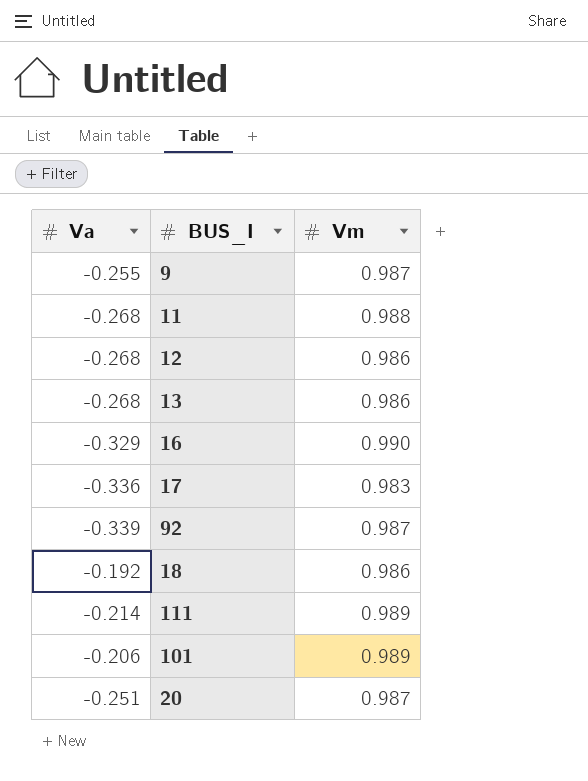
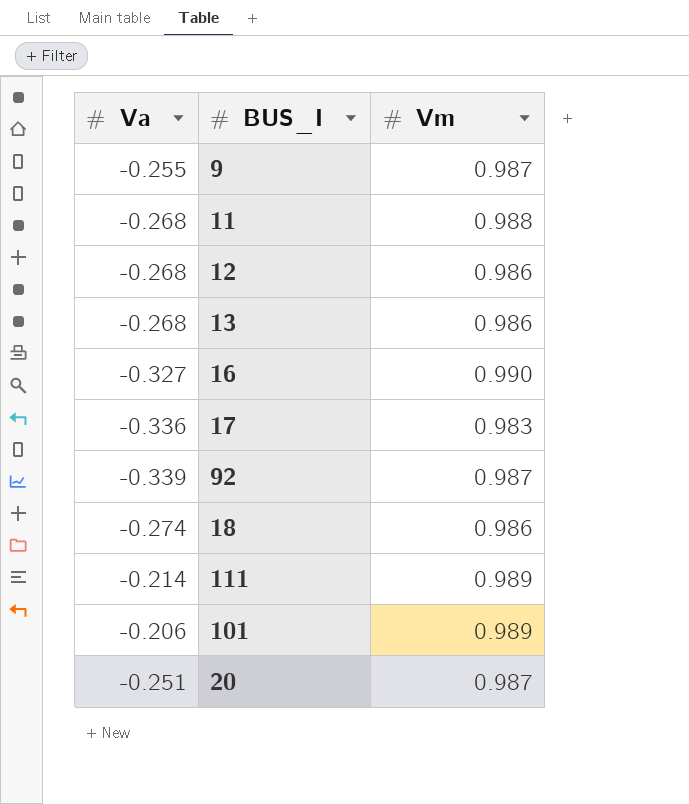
16 | Va: -0.329 -> -0.327
18 | Va: -0.192 -> -0.274

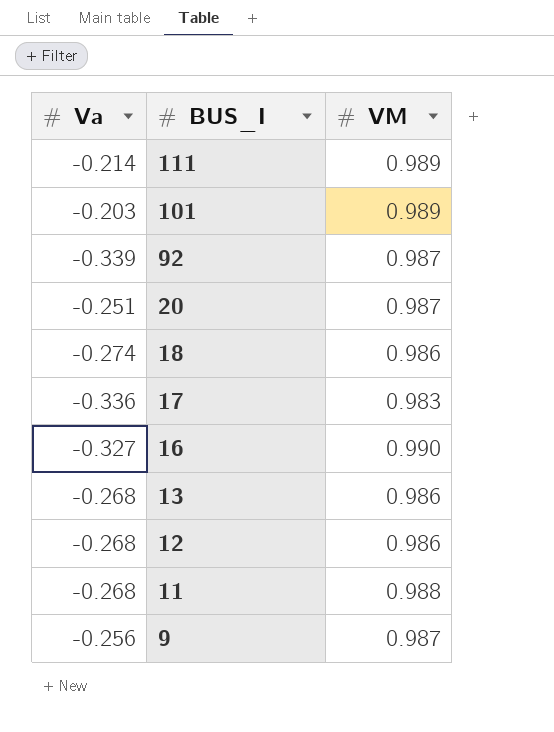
row order: none -> BUS_I descending
column name: Vm -> VM
101 | Va: -0.206 -> -0.203
9 | Va: -0.255 -> -0.256

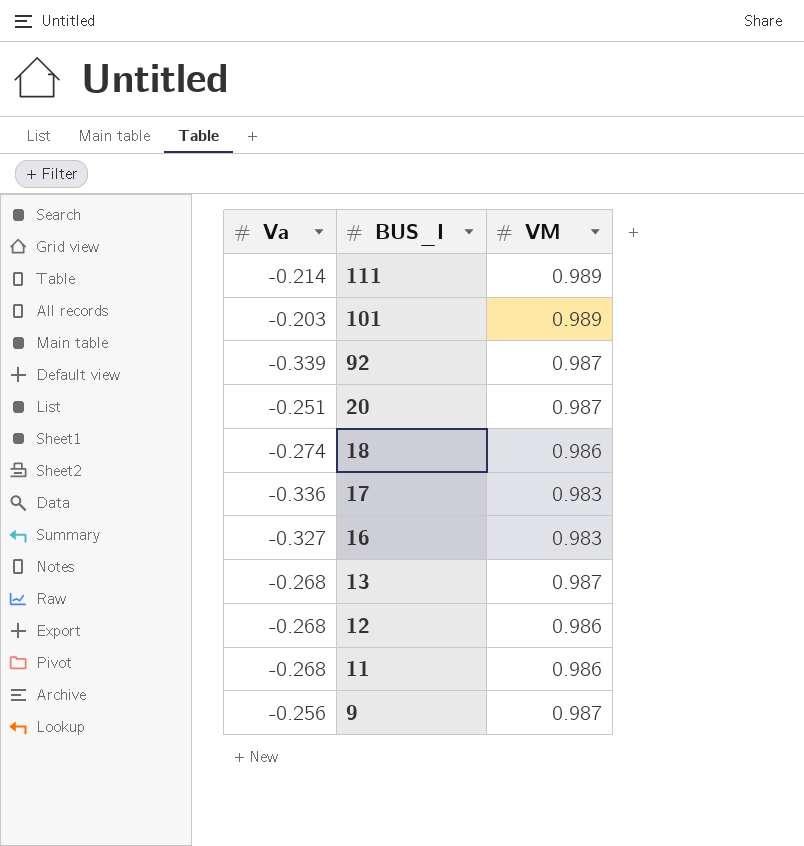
16 | VM: 0.990 -> 0.983
13 | VM: 0.986 -> 0.987
11 | VM: 0.988 -> 0.986

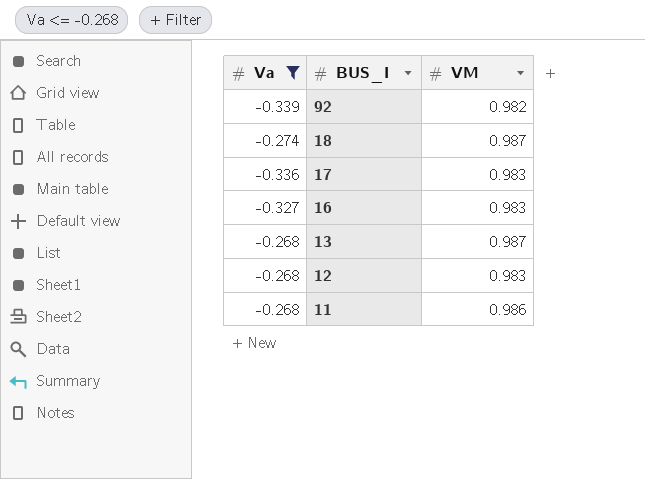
filter: none -> Va <= -0.268
92 | VM: 0.987 -> 0.982
18 | VM: 0.986 -> 0.987
12 | VM: 0.986 -> 0.983

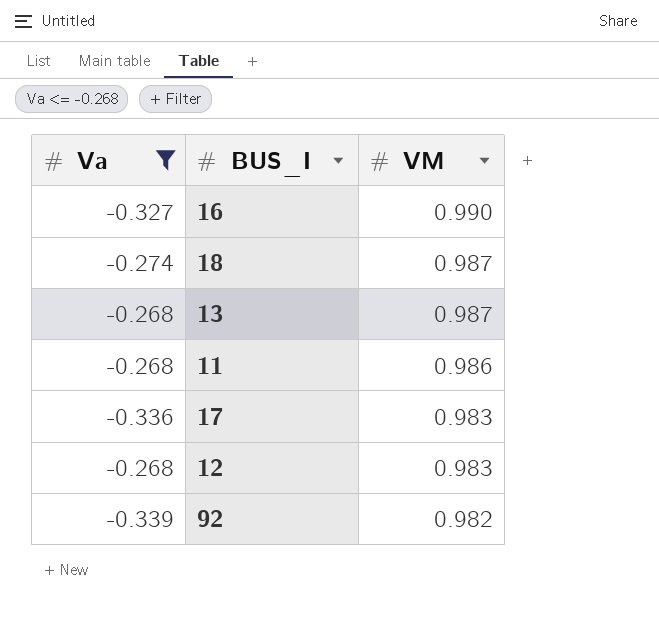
row order: BUS_I descending -> VM descending
16 | VM: 0.983 -> 0.990

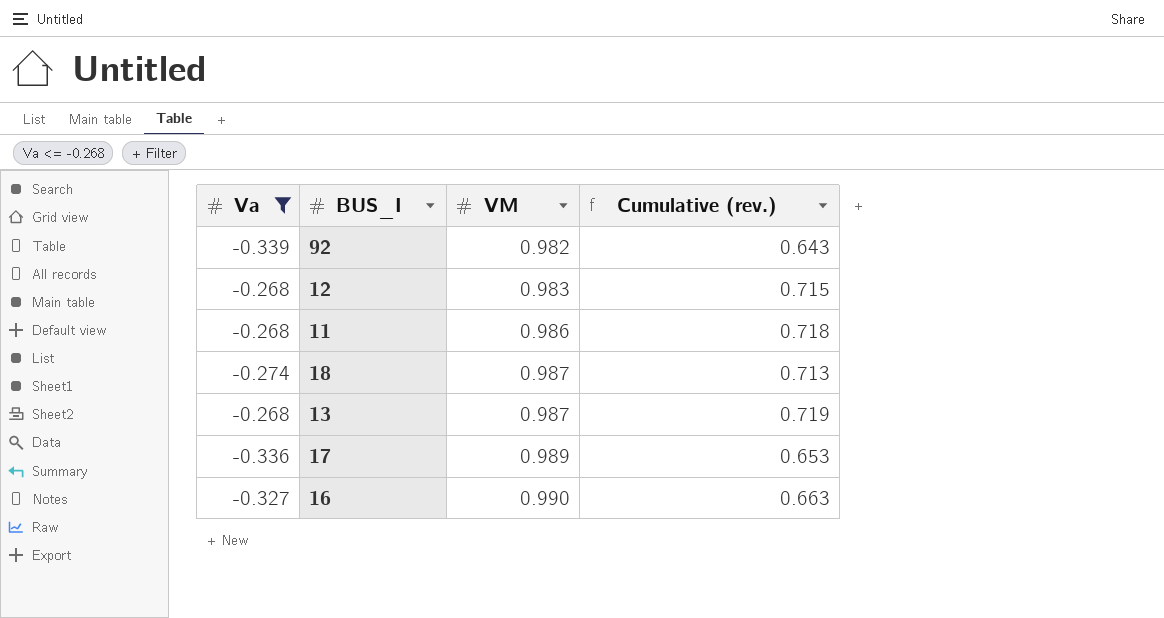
row order: VM descending -> VM ascending
column Cumulative (rev.) | formula: none -> [Va] + [VM]
17 | VM: 0.983 -> 0.989

